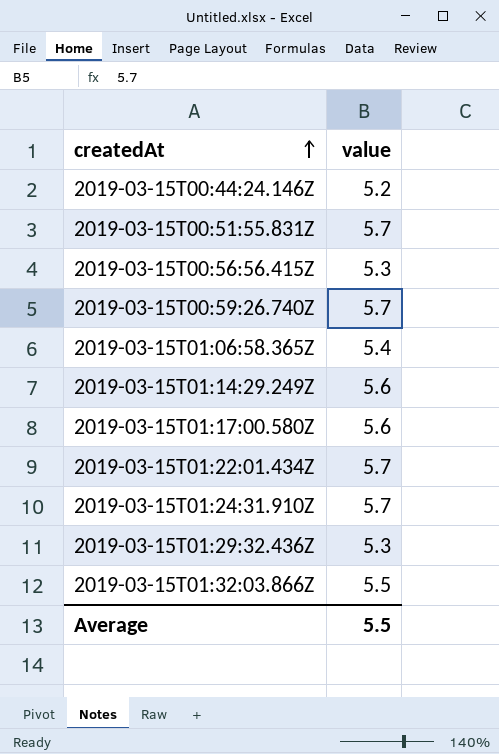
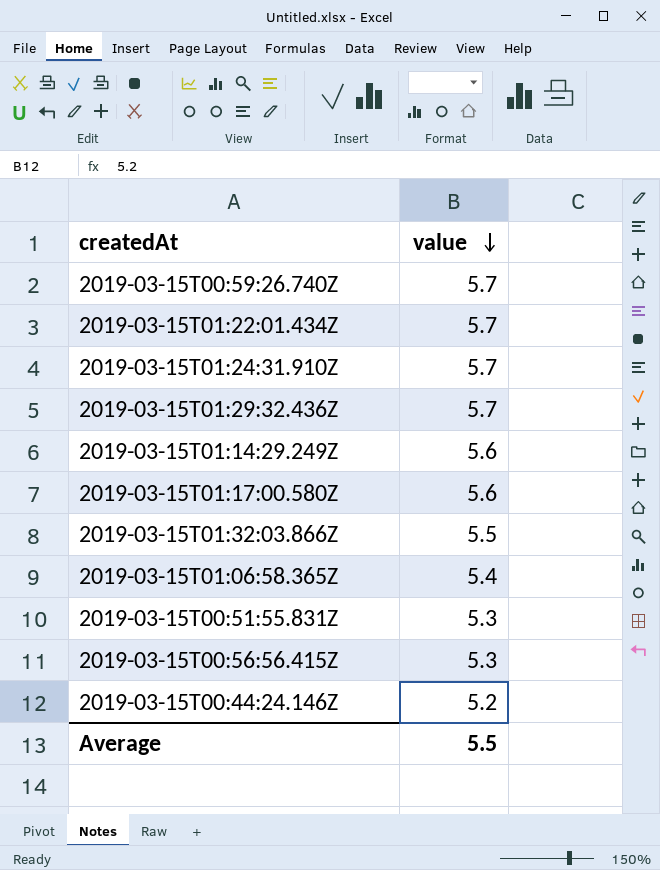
row order: createdAt ascending -> value descending
2019-03-15T01:29:32.436Z | value: 5.3 -> 5.7
2019-03-15T00:51:55.831Z | value: 5.7 -> 5.3

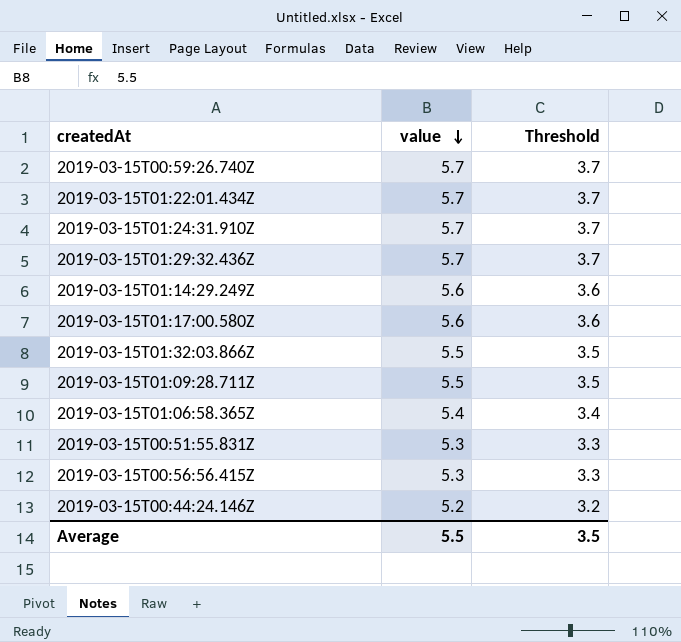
column Threshold | formula: none -> [value] - 2
row 2019-03-15T01:09:28.711Z: none -> 5.5 | 3.5

